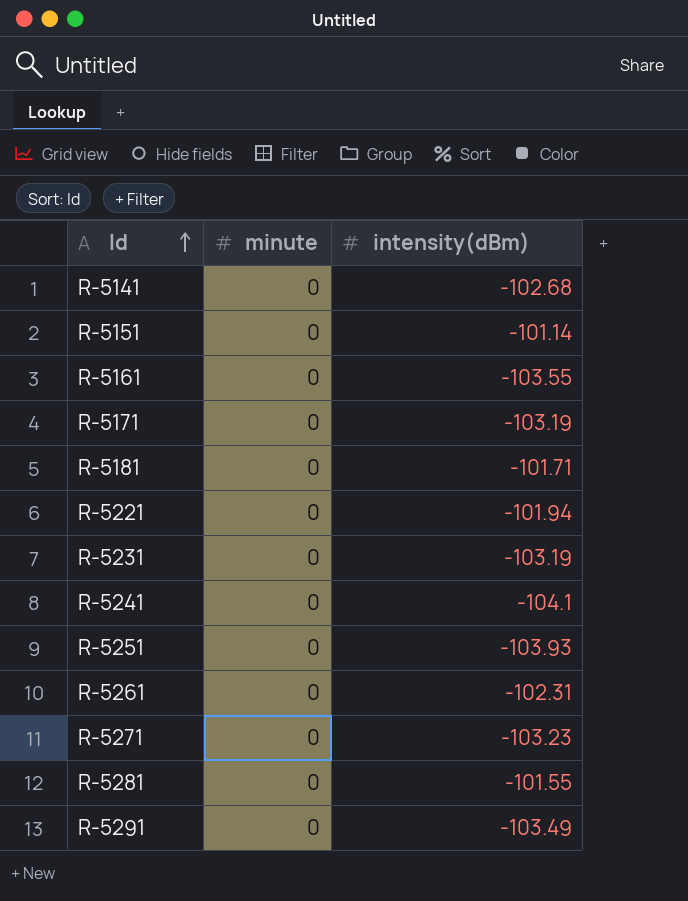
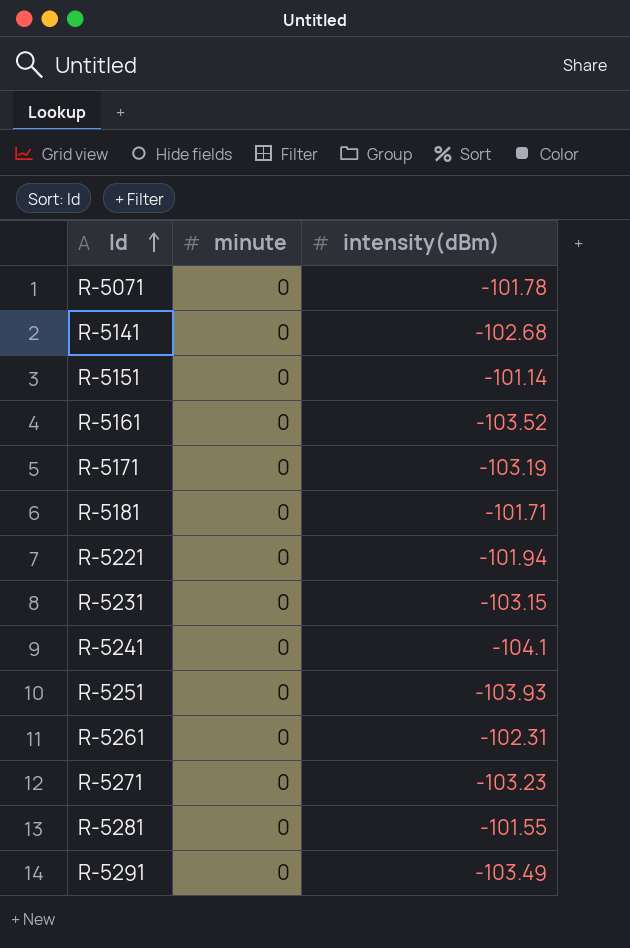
row R-5071: none -> 0 | -101.78
R-5161 | intensity(dBm): -103.55 -> -103.52
R-5231 | intensity(dBm): -103.19 -> -103.15

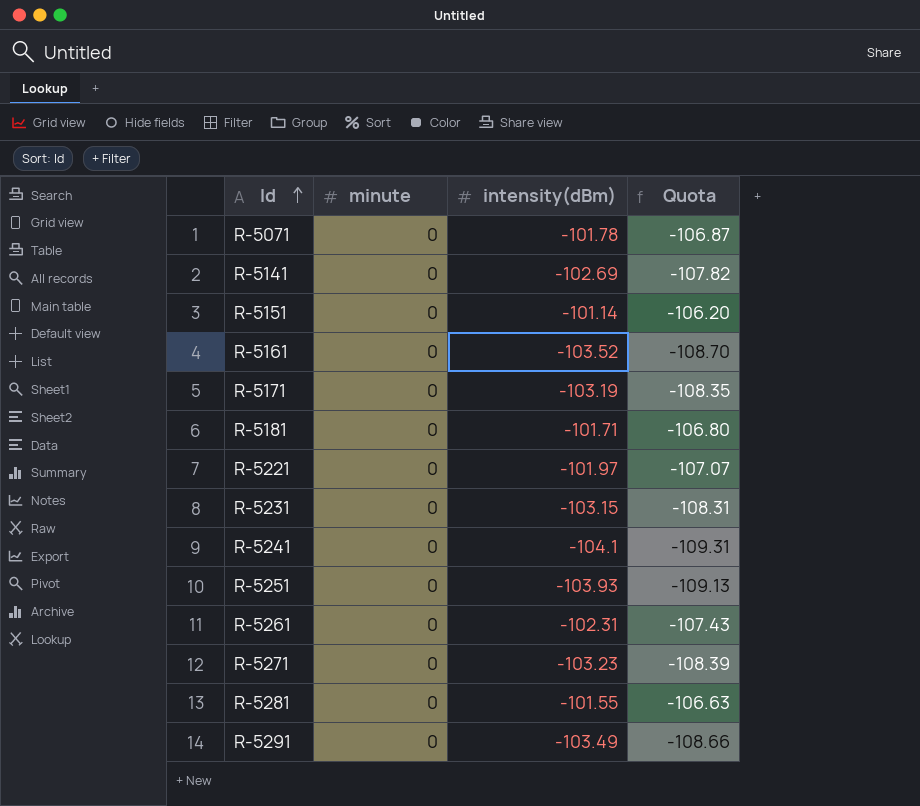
column Quota | formula: none -> [intensity(dBm)] * 1.05
R-5141 | intensity(dBm): -102.68 -> -102.69
R-5221 | intensity(dBm): -101.94 -> -101.97

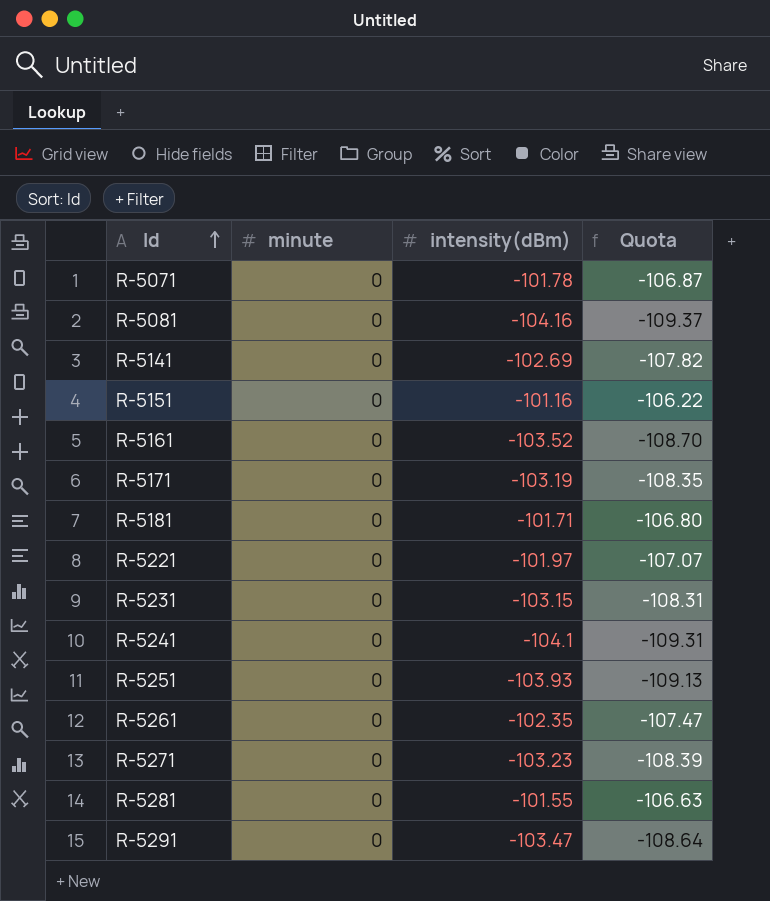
row R-5081: none -> 0 | -104.16 | -109.37
R-5151 | intensity(dBm): -101.14 -> -101.16
R-5151 | Quota: -106.20 -> -106.22
R-5261 | intensity(dBm): -102.31 -> -102.35
R-5261 | Quota: -107.43 -> -107.47
R-5291 | intensity(dBm): -103.49 -> -103.47
R-5291 | Quota: -108.66 -> -108.64

